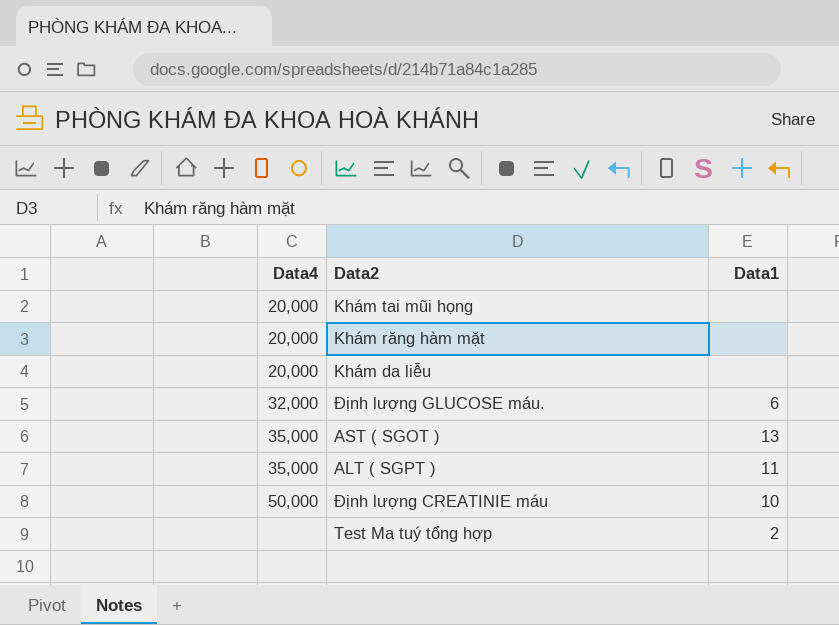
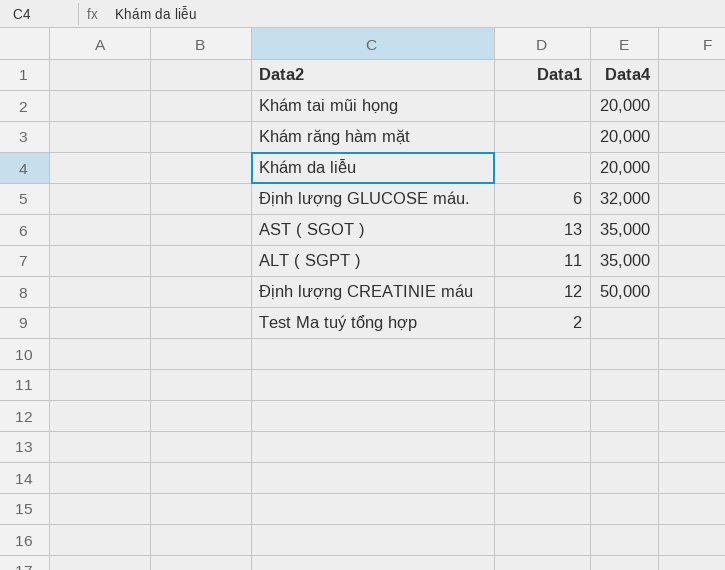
column Data4 | position: 1 -> 3
Định lượng CREATINIE máu | Data1: 10 -> 12

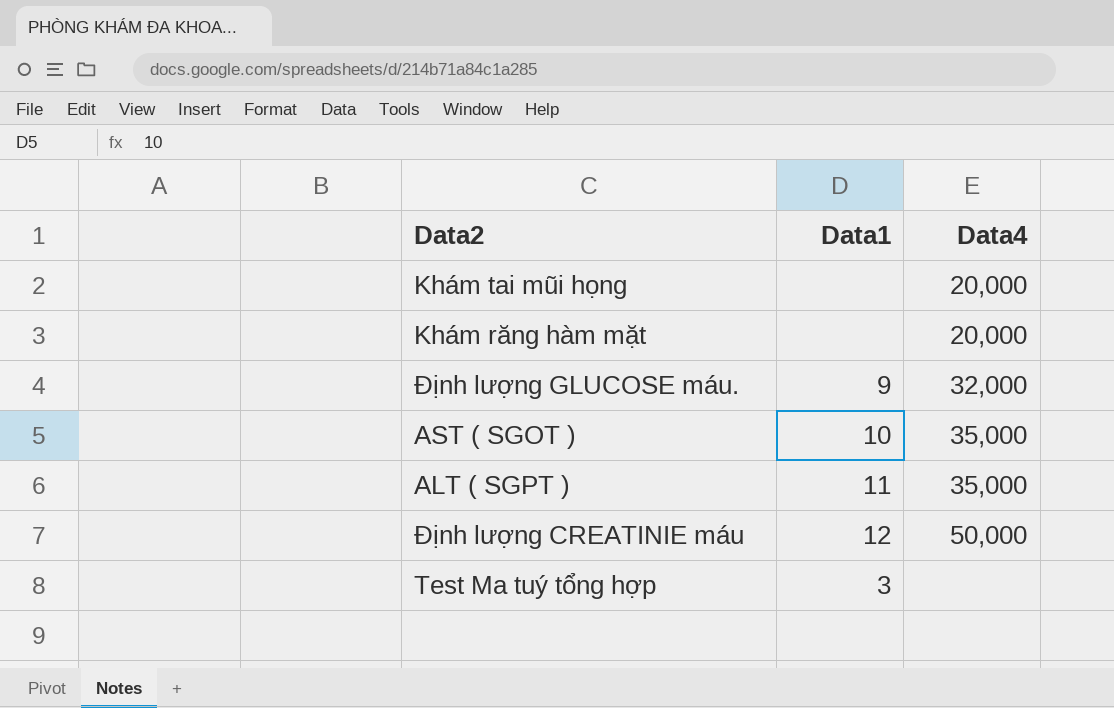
row Khám da liễu: none | 20,000 -> none
Định lượng GLUCOSE máu. | Data1: 6 -> 9
AST ( SGOT ) | Data1: 13 -> 10
Test Ma tuý tổng hợp | Data1: 2 -> 3

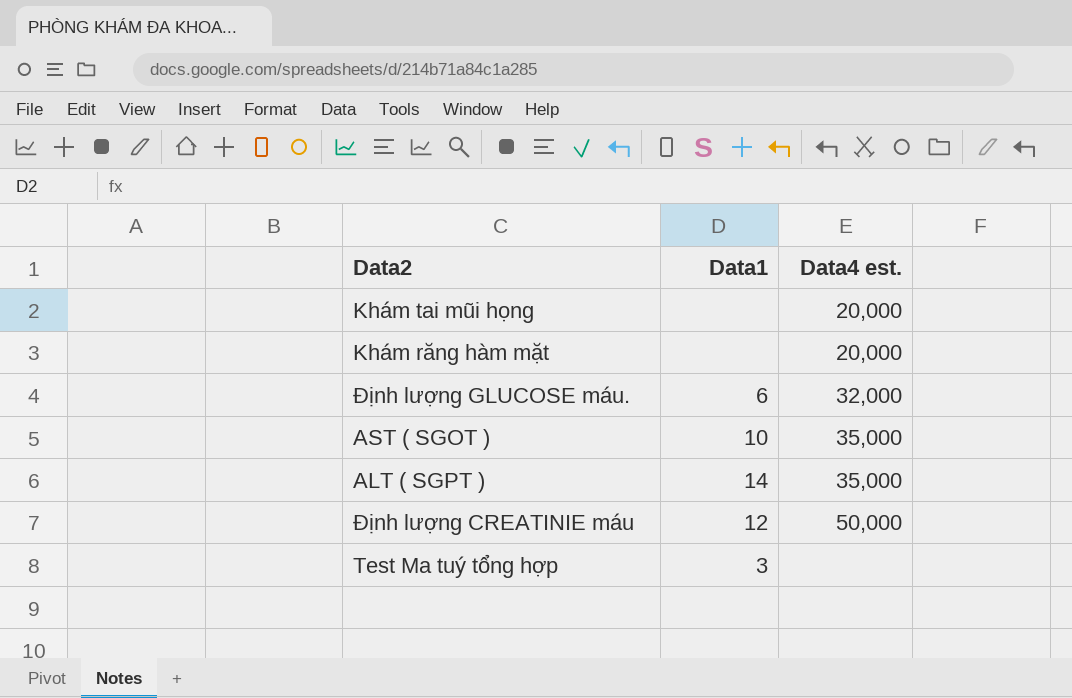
column name: Data4 -> Data4 est.
Định lượng GLUCOSE máu. | Data1: 9 -> 6
ALT ( SGPT ) | Data1: 11 -> 14

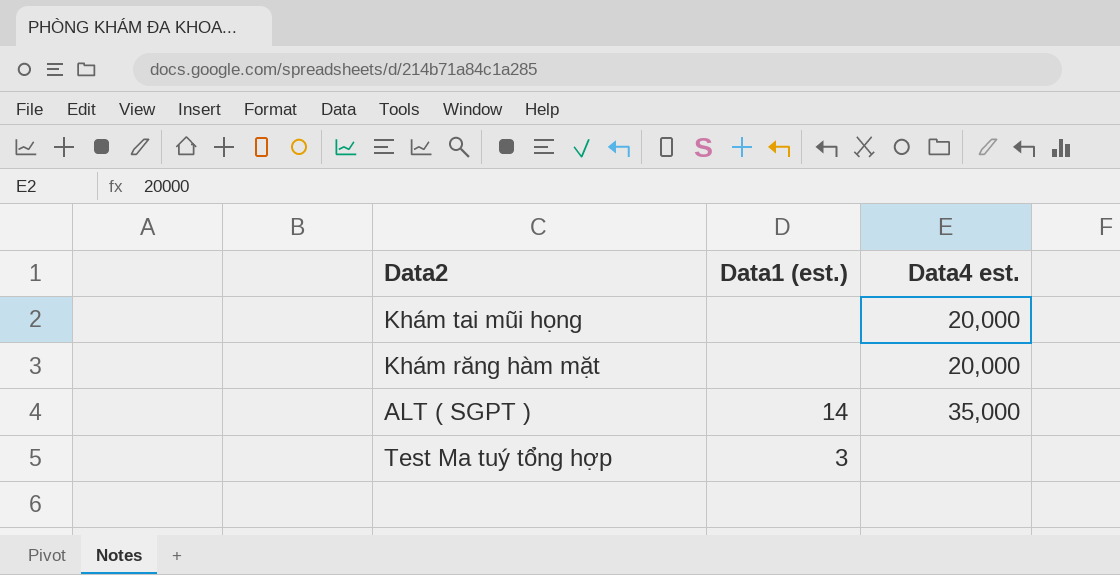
column name: Data1 -> Data1 (est.)
row Định lượng GLUCOSE máu.: 6 | 32,000 -> none
row AST ( SGOT ): 10 | 35,000 -> none
row Định lượng CREATINIE máu: 12 | 50,000 -> none

